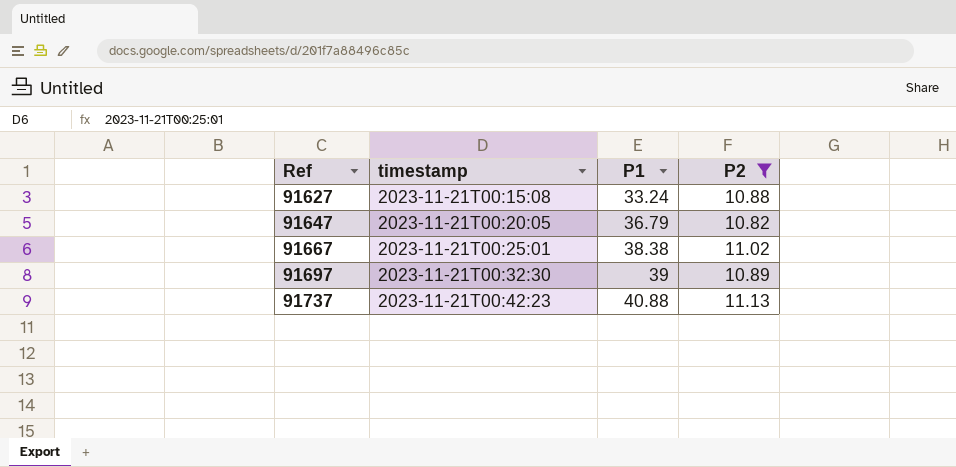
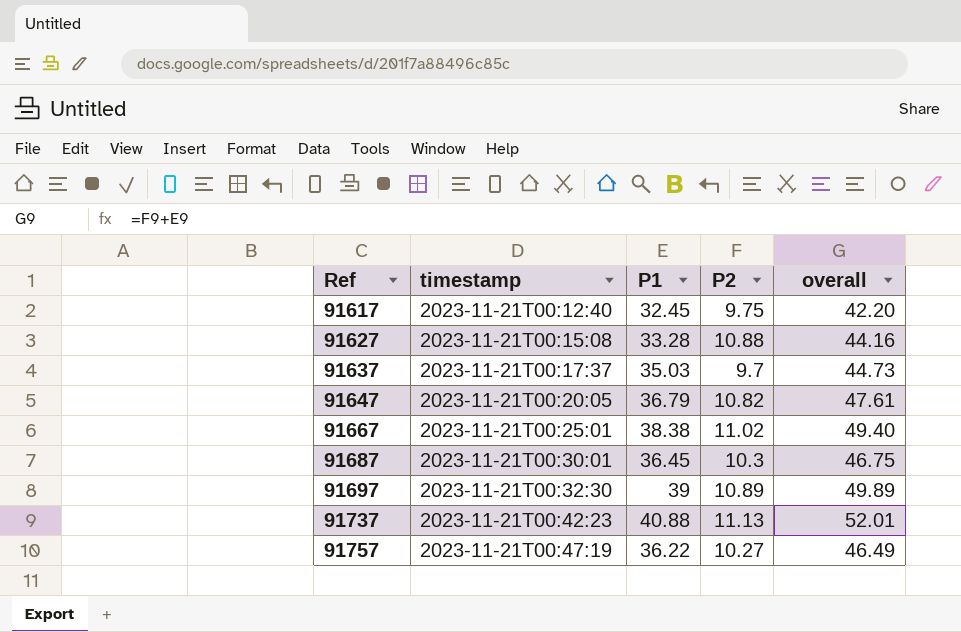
filter: P2 >= 10.82 -> none
column overall | formula: none -> [P1] + [P2]
91627 | P1: 33.24 -> 33.28

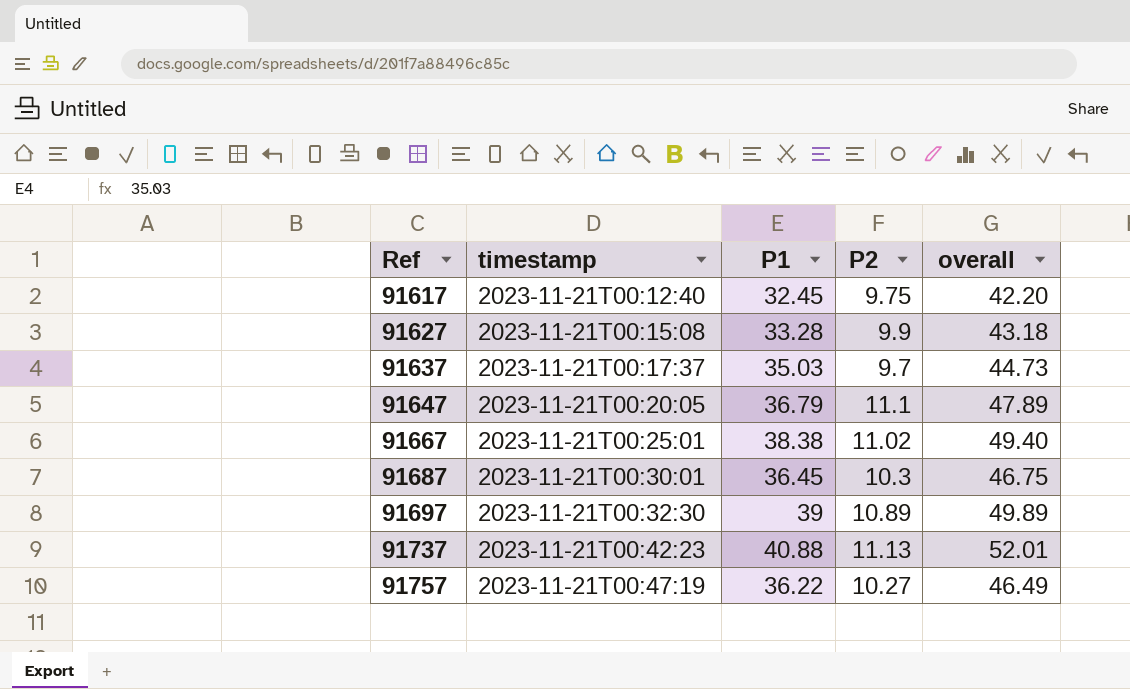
91627 | P2: 10.88 -> 9.9
91627 | overall: 44.16 -> 43.18
91647 | P2: 10.82 -> 11.1
91647 | overall: 47.61 -> 47.89

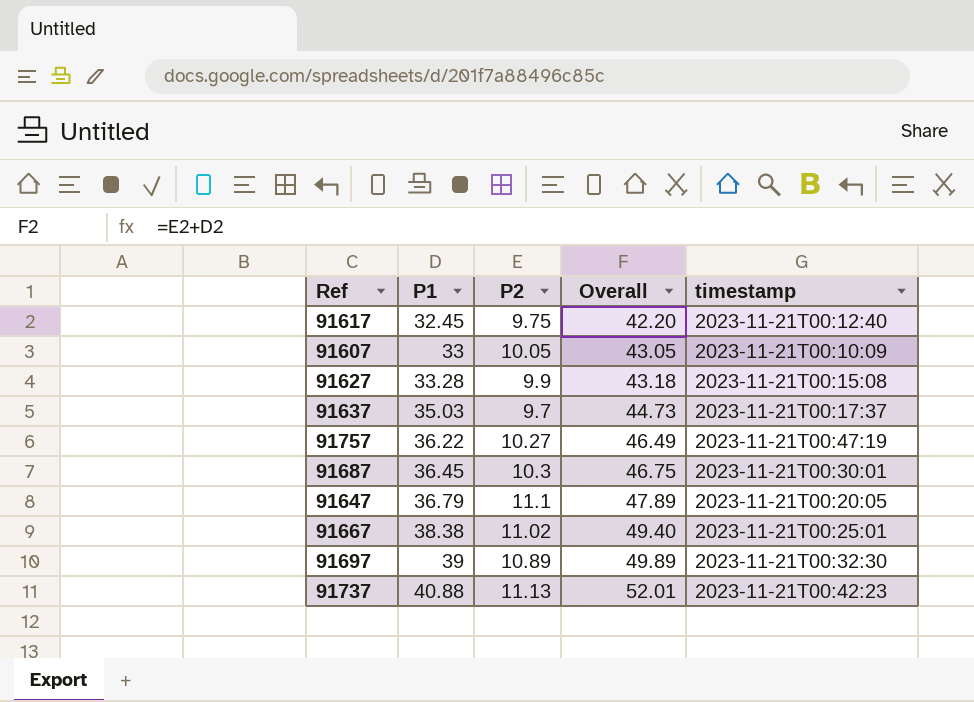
row order: Ref ascending -> P1 ascending
column name: overall -> Overall
column timestamp | position: 2 -> 5
row 91607: none -> 33 | 10.05 | 43.05 | 2023-11-21T00:10:09

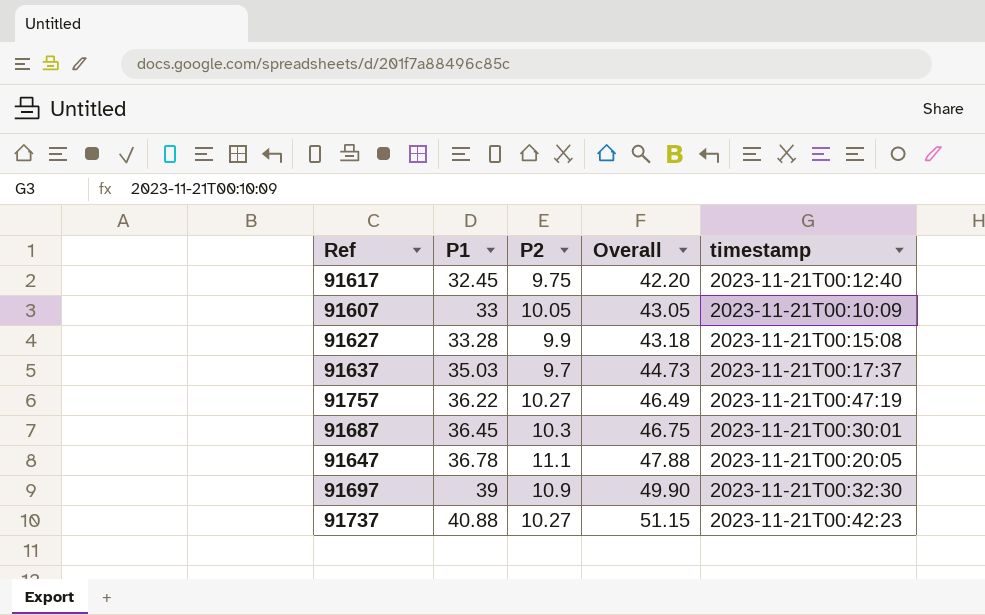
row 91667: 38.38 | 11.02 | 49.40 | 2023-11-21T00:25:01 -> none
91647 | P1: 36.79 -> 36.78
91647 | Overall: 47.89 -> 47.88
91697 | P2: 10.89 -> 10.9
91697 | Overall: 49.89 -> 49.90
91737 | P2: 11.13 -> 10.27
91737 | Overall: 52.01 -> 51.15

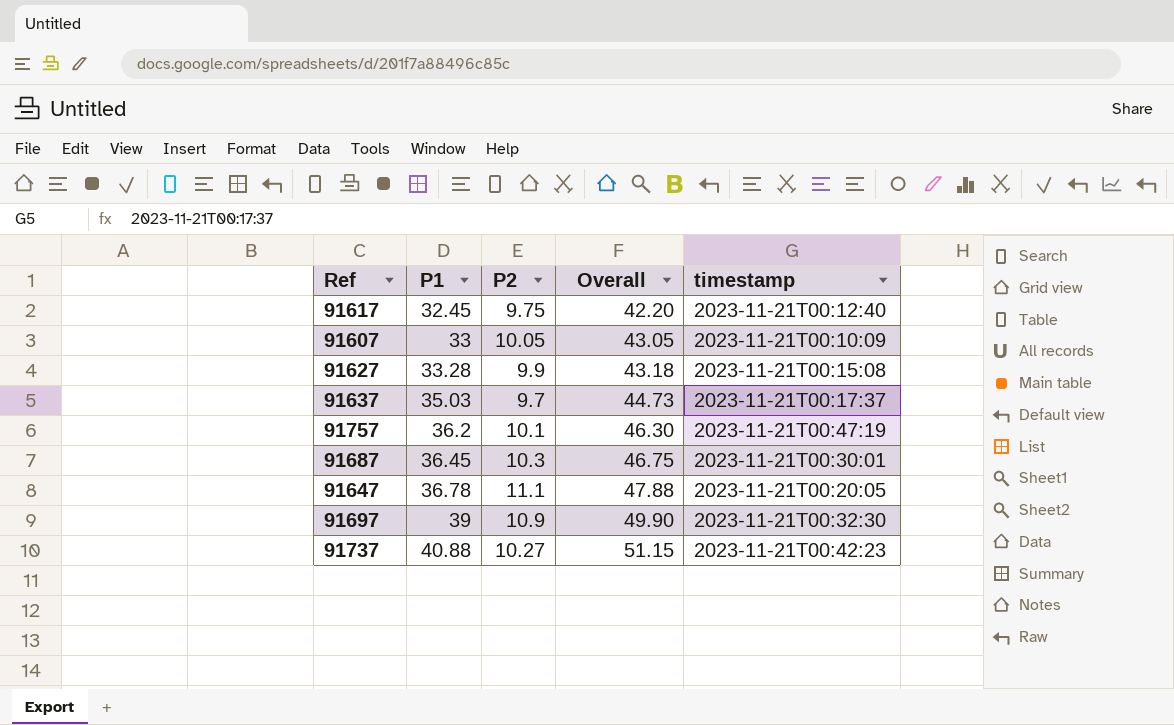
91757 | P1: 36.22 -> 36.2
91757 | P2: 10.27 -> 10.1
91757 | Overall: 46.49 -> 46.30

